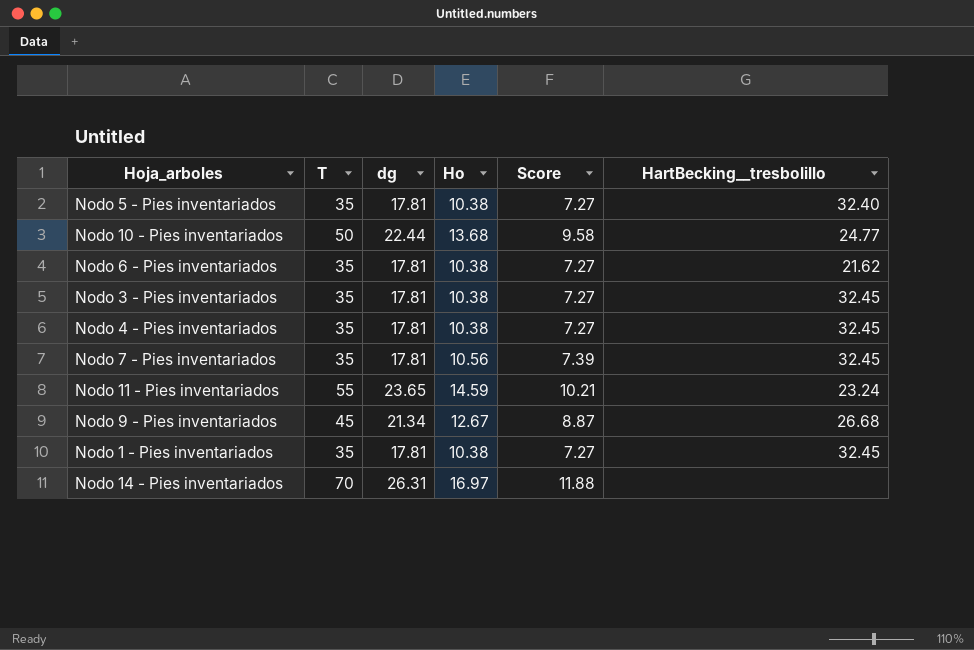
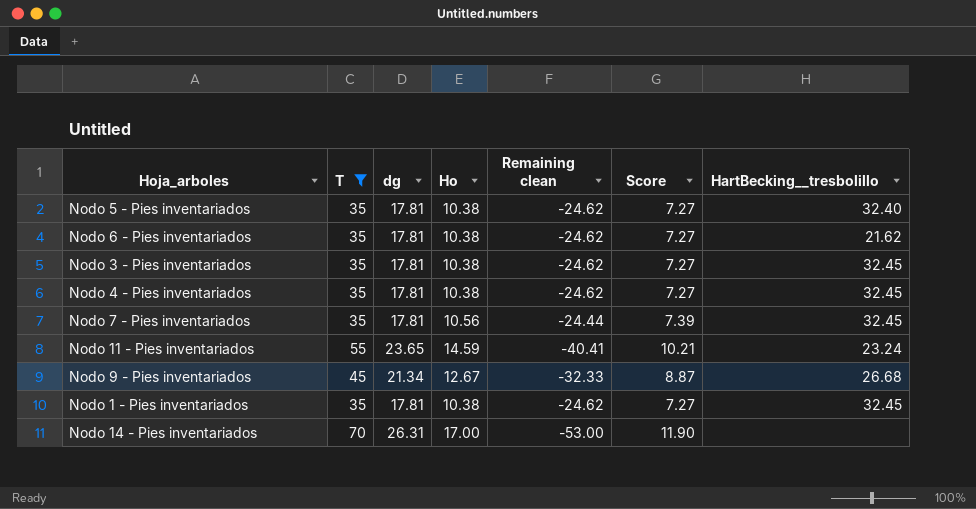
filter: none -> T != 50
column Remaining clean | formula: none -> [Ho] - [T]
Nodo 14 - Pies inventariados | Ho: 16.97 -> 17.00
Nodo 14 - Pies inventariados | Score: 11.88 -> 11.90

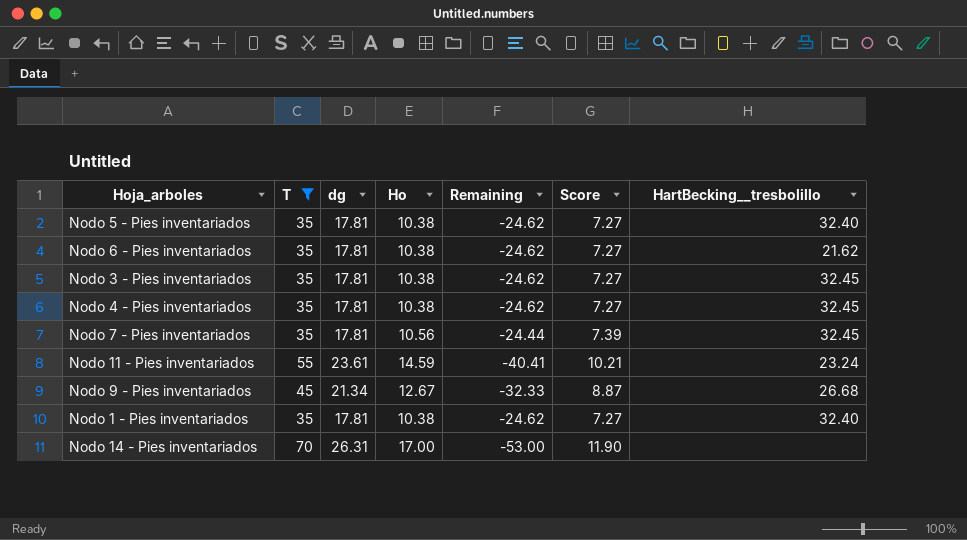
column name: Remaining clean -> Remaining
Nodo 11 - Pies inventariados | dg: 23.65 -> 23.61
Nodo 1 - Pies inventariados | HartBecking__tresbolillo: 32.45 -> 32.40

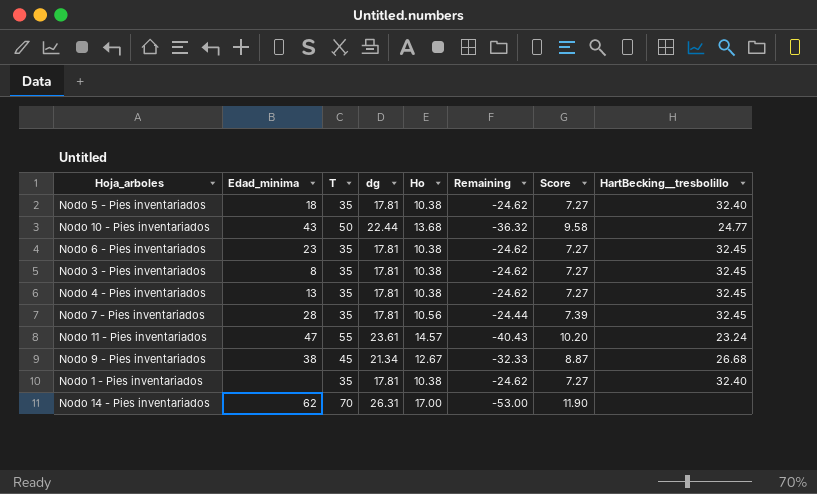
filter: T != 50 -> none
column Edad_minima | position: none -> 2
Nodo 6 - Pies inventariados | HartBecking__tresbolillo: 21.62 -> 32.45
Nodo 11 - Pies inventariados | Ho: 14.59 -> 14.57
Nodo 11 - Pies inventariados | Remaining: -40.41 -> -40.43
Nodo 11 - Pies inventariados | Score: 10.21 -> 10.20

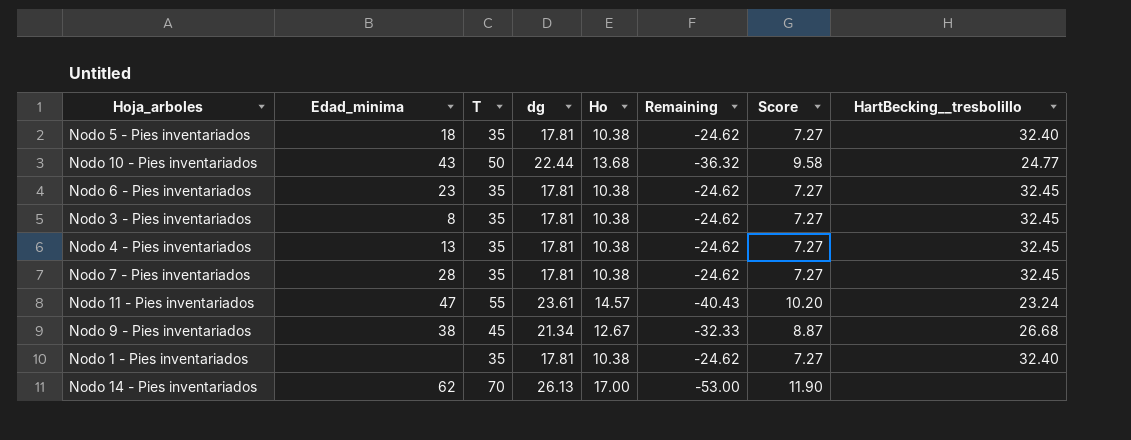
Nodo 7 - Pies inventariados | Ho: 10.56 -> 10.38
Nodo 7 - Pies inventariados | Remaining: -24.44 -> -24.62
Nodo 7 - Pies inventariados | Score: 7.39 -> 7.27
Nodo 14 - Pies inventariados | dg: 26.31 -> 26.13

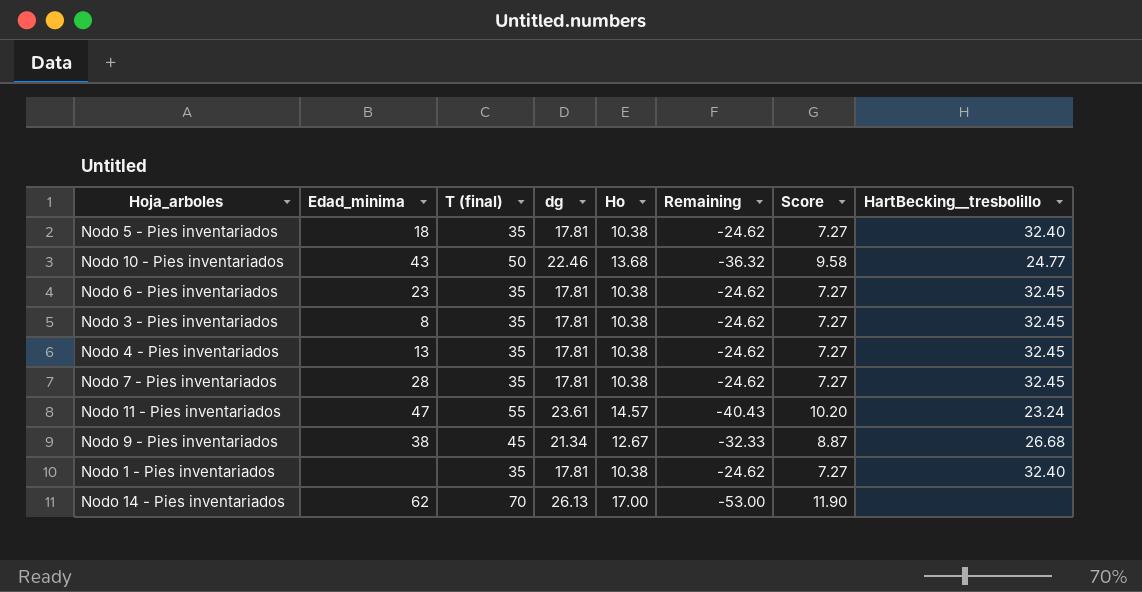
column name: T -> T (final)
Nodo 10 - Pies inventariados | dg: 22.44 -> 22.46

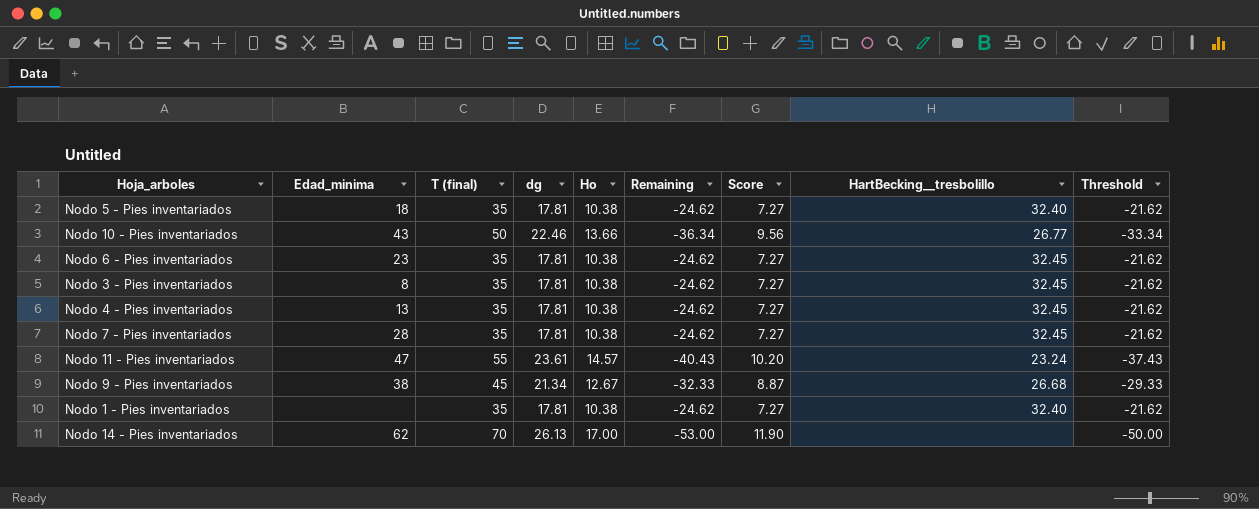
column Threshold | formula: none -> [Remaining] + 3
Nodo 10 - Pies inventariados | Ho: 13.68 -> 13.66
Nodo 10 - Pies inventariados | Remaining: -36.32 -> -36.34
Nodo 10 - Pies inventariados | Score: 9.58 -> 9.56
Nodo 10 - Pies inventariados | HartBecking__tresbolillo: 24.77 -> 26.77

